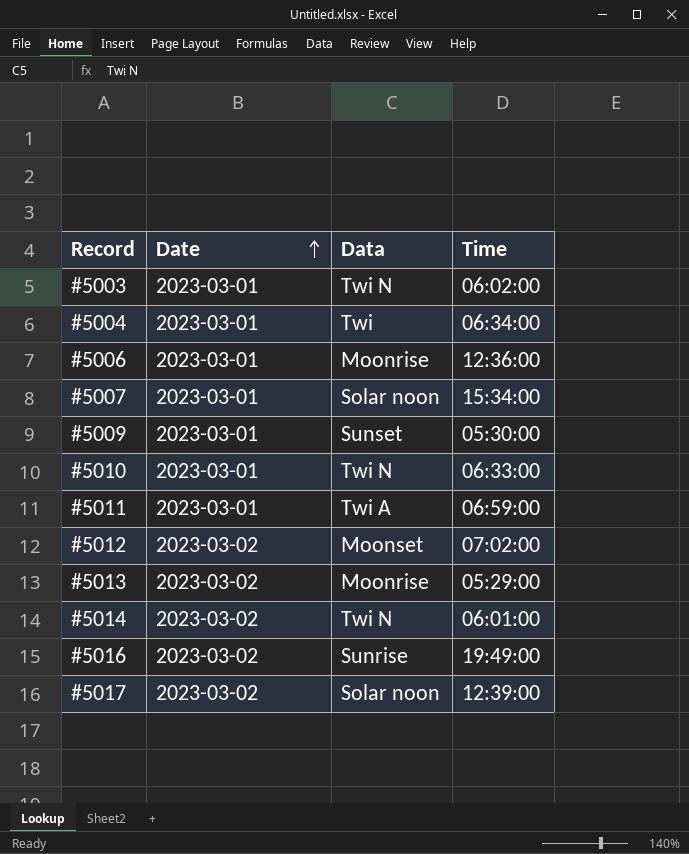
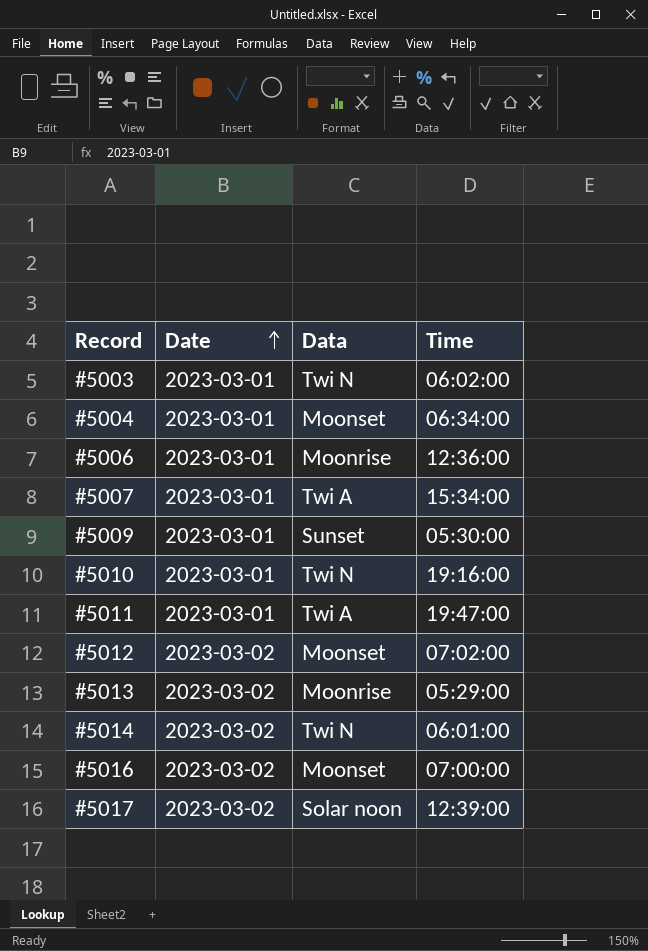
#5004 | Data: Twi -> Moonset
#5007 | Data: Solar noon -> Twi A
#5010 | Time: 06:33:00 -> 19:16:00
#5011 | Time: 06:59:00 -> 19:47:00
#5016 | Data: Sunrise -> Moonset
#5016 | Time: 19:49:00 -> 07:00:00

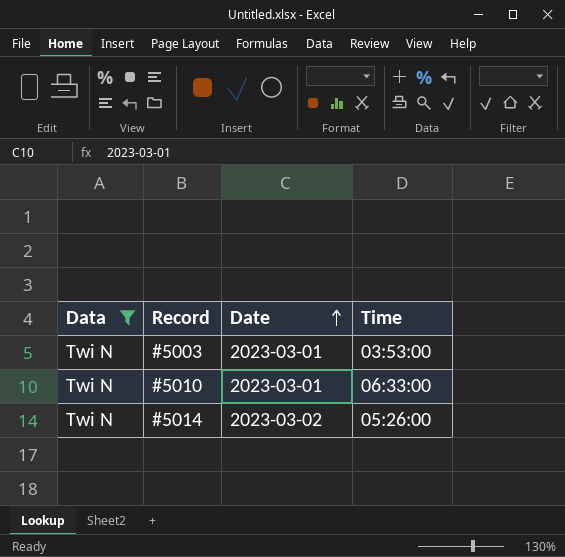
filter: none -> Data = Twi N
column Data | position: 3 -> 1
#5003 | Time: 06:02:00 -> 03:53:00
#5010 | Time: 19:16:00 -> 06:33:00
#5014 | Time: 06:01:00 -> 05:26:00

